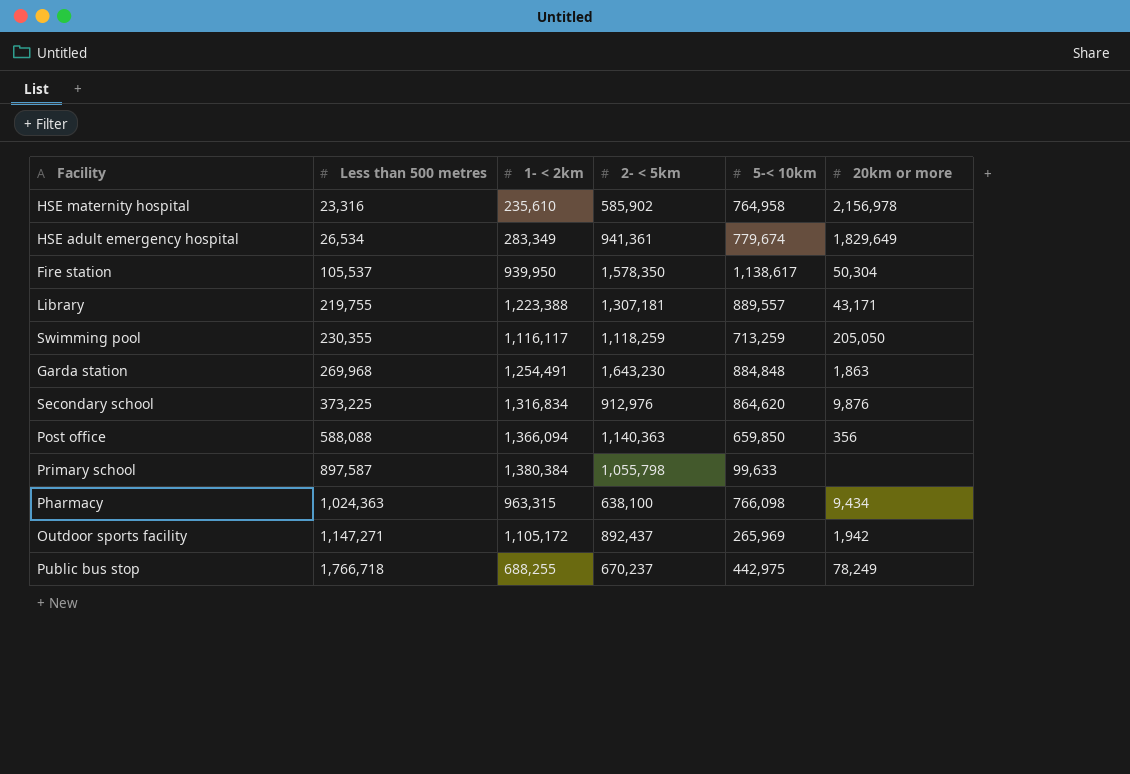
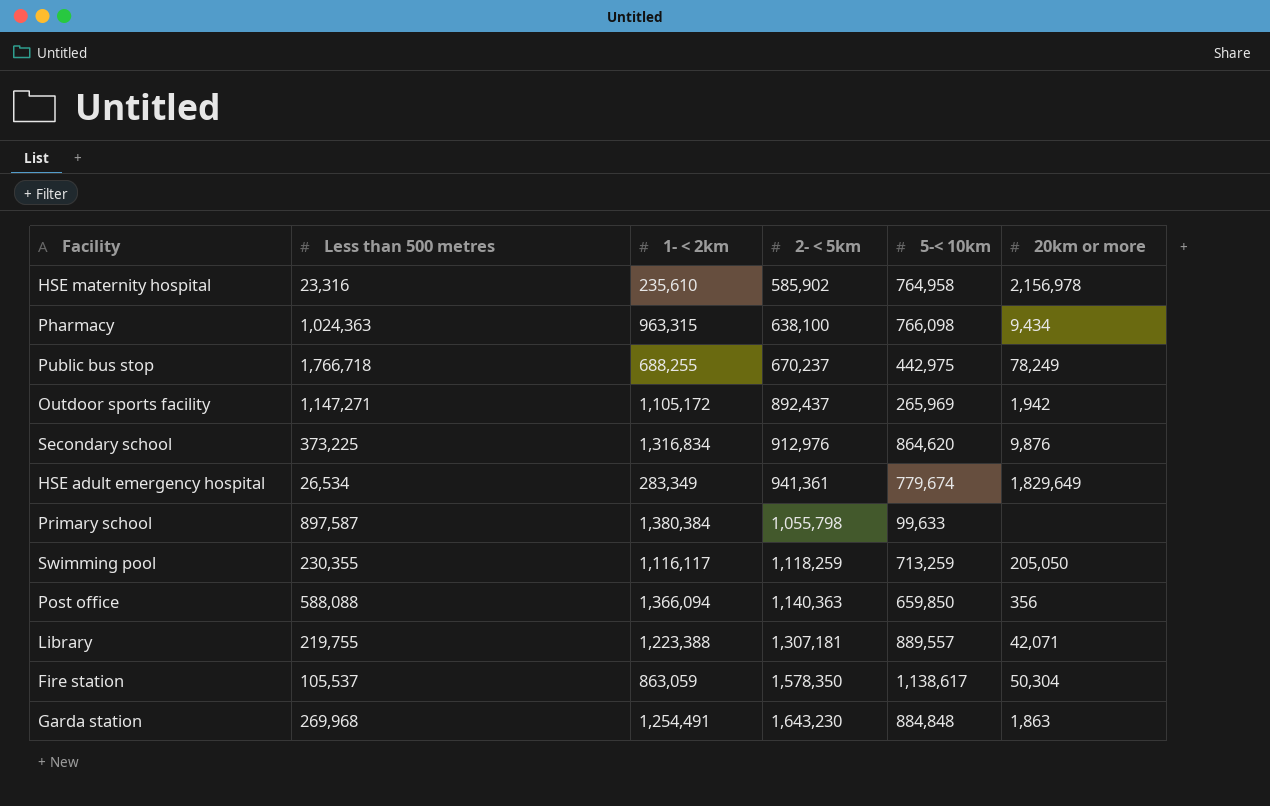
row order: Less than 500 metres ascending -> 2- < 5km ascending
Library | 20km or more: 43,171 -> 42,071
Fire station | 1- < 2km: 939,950 -> 863,059

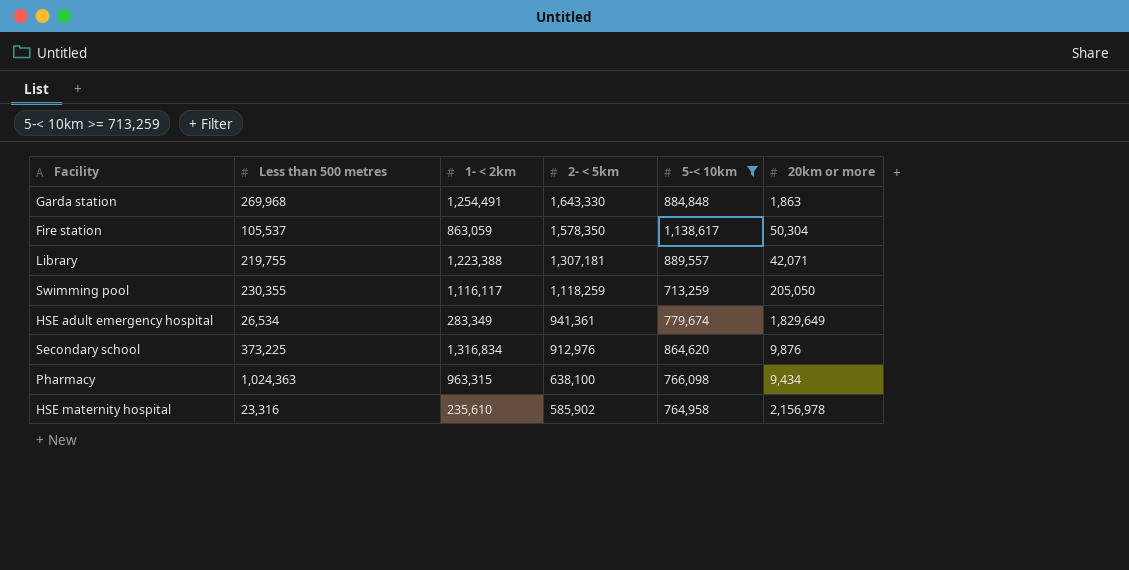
filter: none -> 5-< 10km >= 713,259
row order: 2- < 5km ascending -> 2- < 5km descending
Garda station | 2- < 5km: 1,643,230 -> 1,643,330

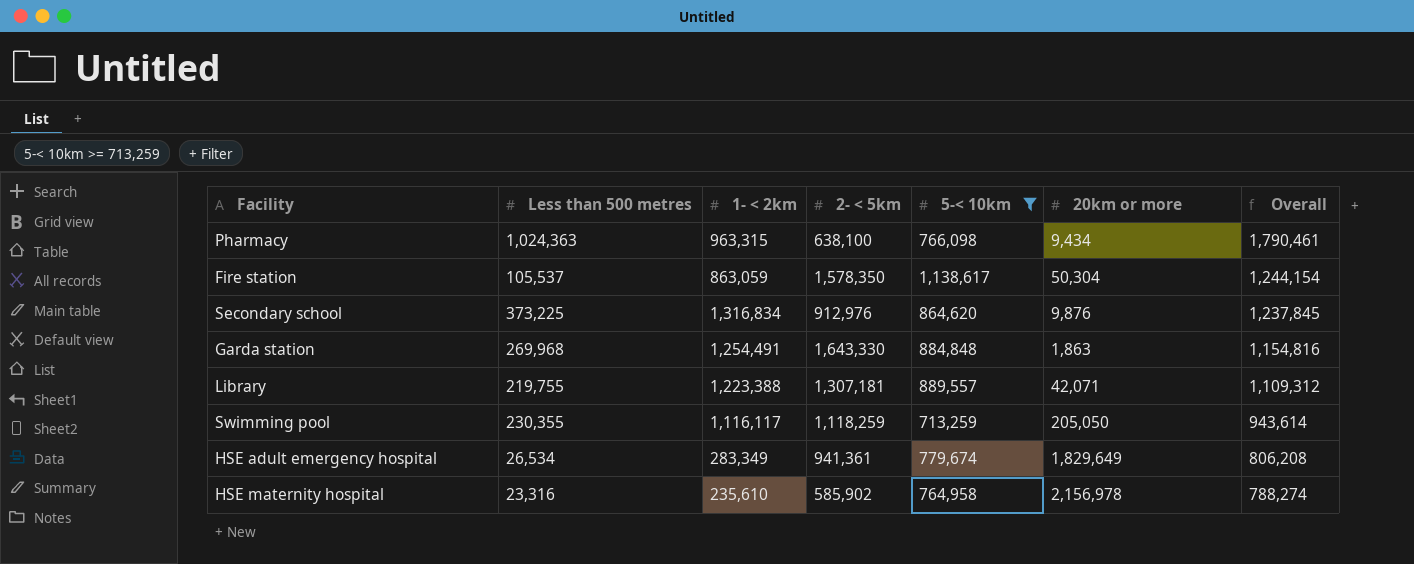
row order: 2- < 5km descending -> Overall descending
column Overall | formula: none -> [Less than 500 metres] + [5-< 10km]

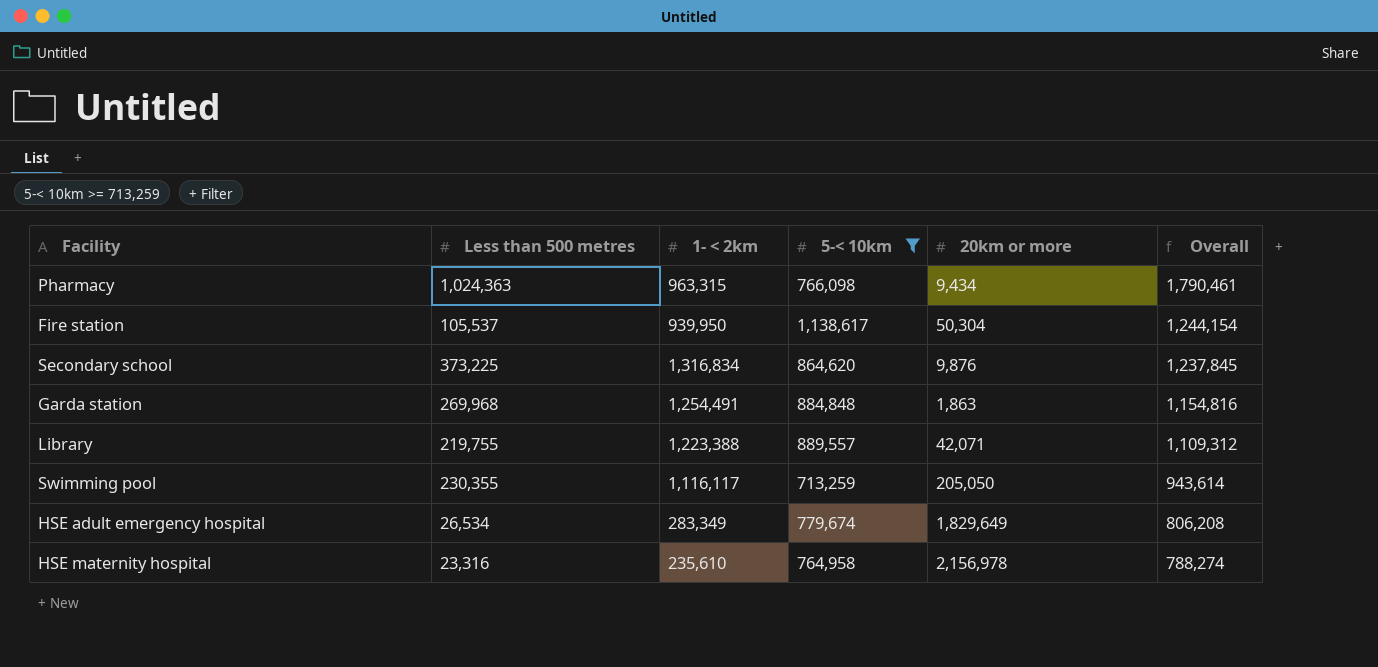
column 2- < 5km | position: 4 -> none
Fire station | 1- < 2km: 863,059 -> 939,950

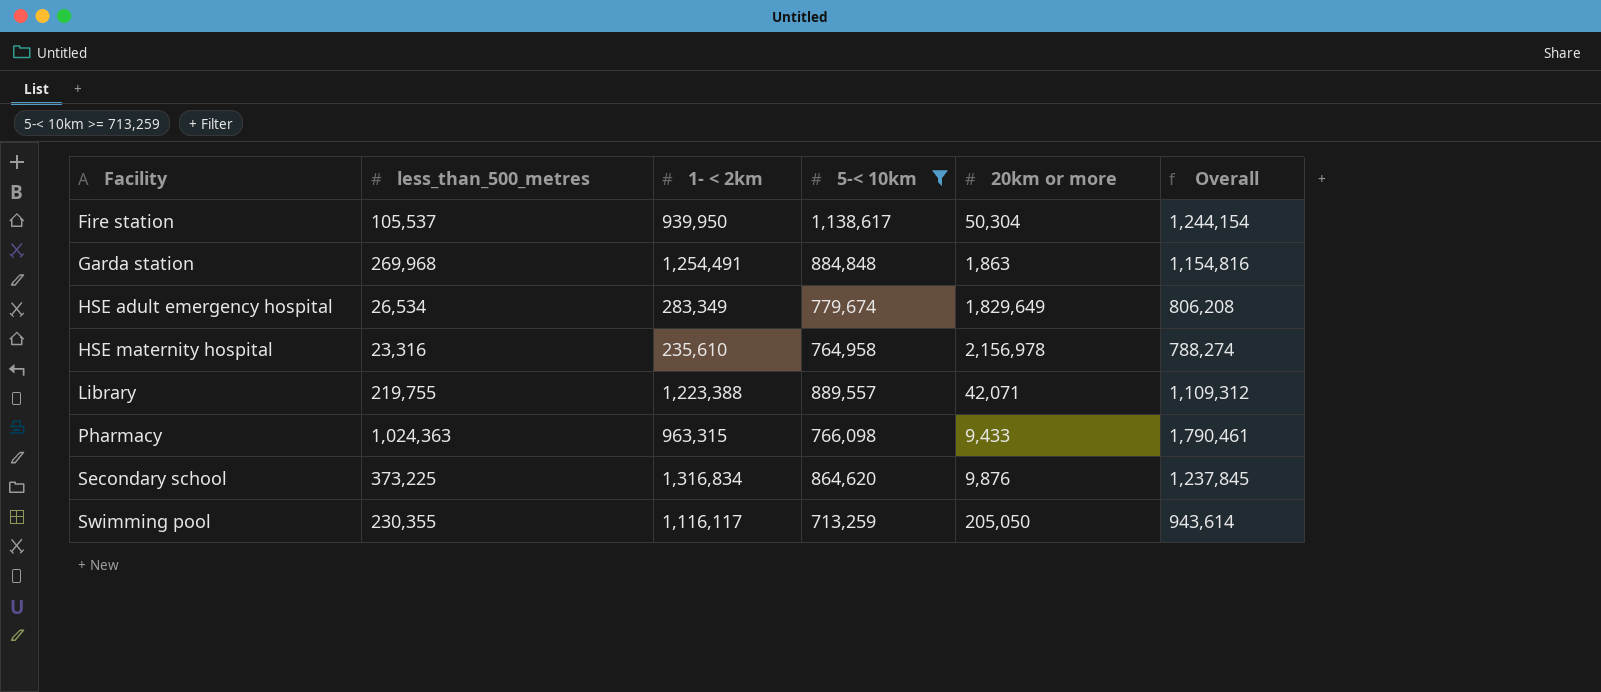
row order: Overall descending -> Facility ascending
column name: Less than 500 metres -> less_than_500_metres
Pharmacy | 20km or more: 9,434 -> 9,433

